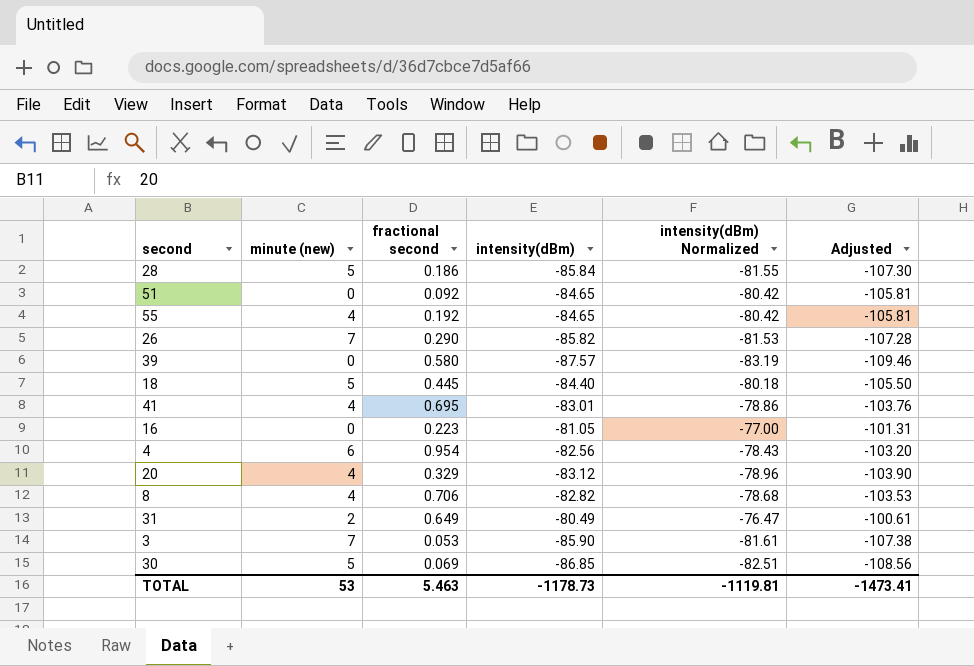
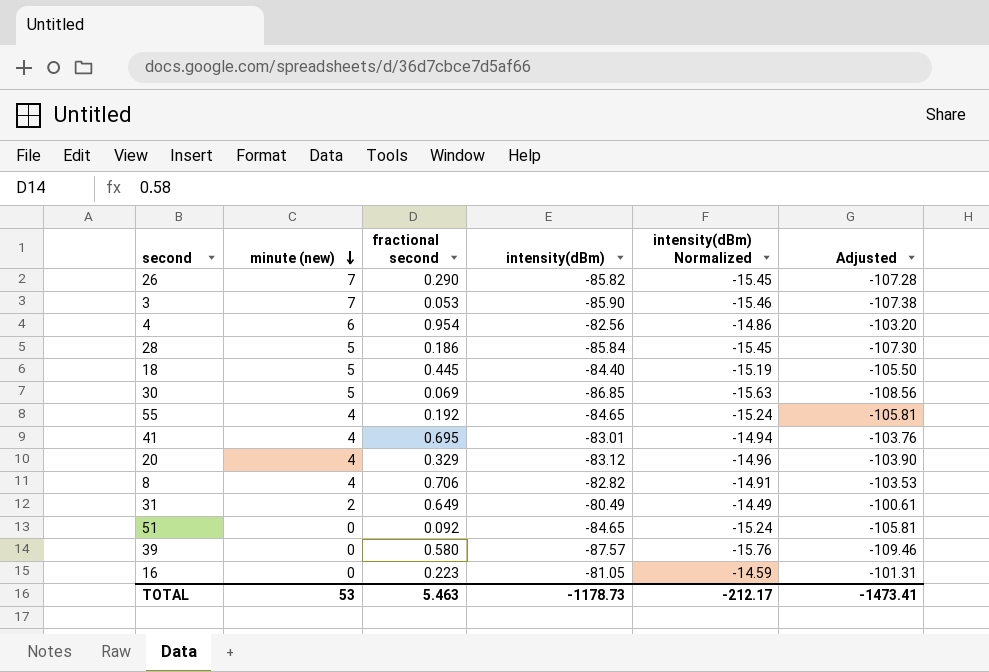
row order: none -> minute (new) descending
column intensity(dBm) Normalized | formula: [intensity(dBm)] * 0.95 -> [intensity(dBm)] * 0.18
TOTAL | intensity(dBm) Normalized: -1119.81 -> -212.17

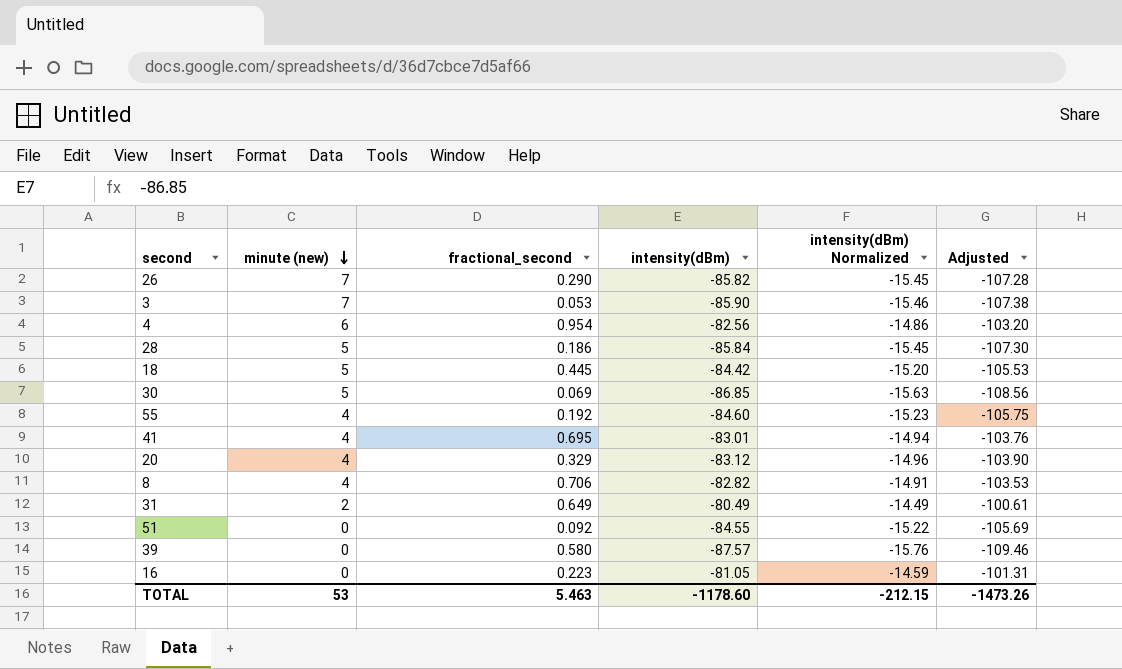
column name: fractional second -> fractional_second
18 | intensity(dBm): -84.40 -> -84.42
18 | intensity(dBm) Normalized: -15.19 -> -15.20
18 | Adjusted: -105.50 -> -105.53
55 | intensity(dBm): -84.65 -> -84.60
55 | intensity(dBm) Normalized: -15.24 -> -15.23
55 | Adjusted: -105.81 -> -105.75
51 | intensity(dBm): -84.65 -> -84.55
51 | intensity(dBm) Normalized: -15.24 -> -15.22
51 | Adjusted: -105.81 -> -105.69
TOTAL | intensity(dBm): -1178.73 -> -1178.60
TOTAL | intensity(dBm) Normalized: -212.17 -> -212.15
TOTAL | Adjusted: -1473.41 -> -1473.26

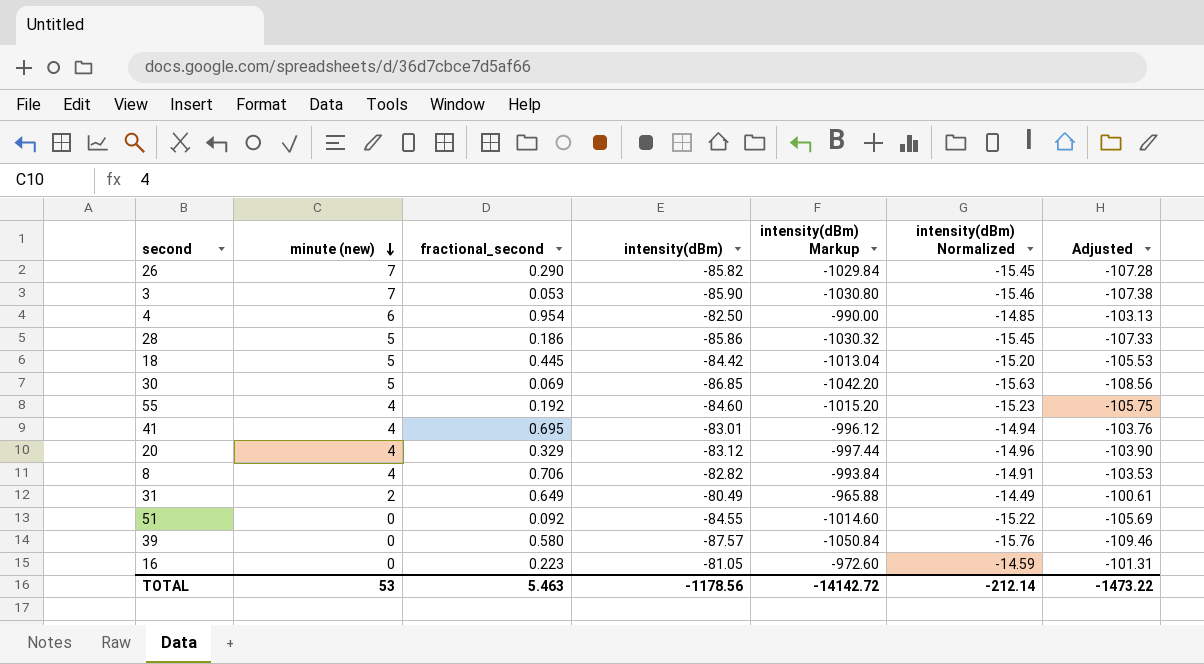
column intensity(dBm) Markup | formula: none -> [intensity(dBm)] * 12
4 | intensity(dBm): -82.56 -> -82.50
4 | intensity(dBm) Normalized: -14.86 -> -14.85
4 | Adjusted: -103.20 -> -103.13
28 | intensity(dBm): -85.84 -> -85.86
28 | Adjusted: -107.30 -> -107.33
TOTAL | intensity(dBm): -1178.60 -> -1178.56
TOTAL | intensity(dBm) Normalized: -212.15 -> -212.14
TOTAL | Adjusted: -1473.26 -> -1473.22

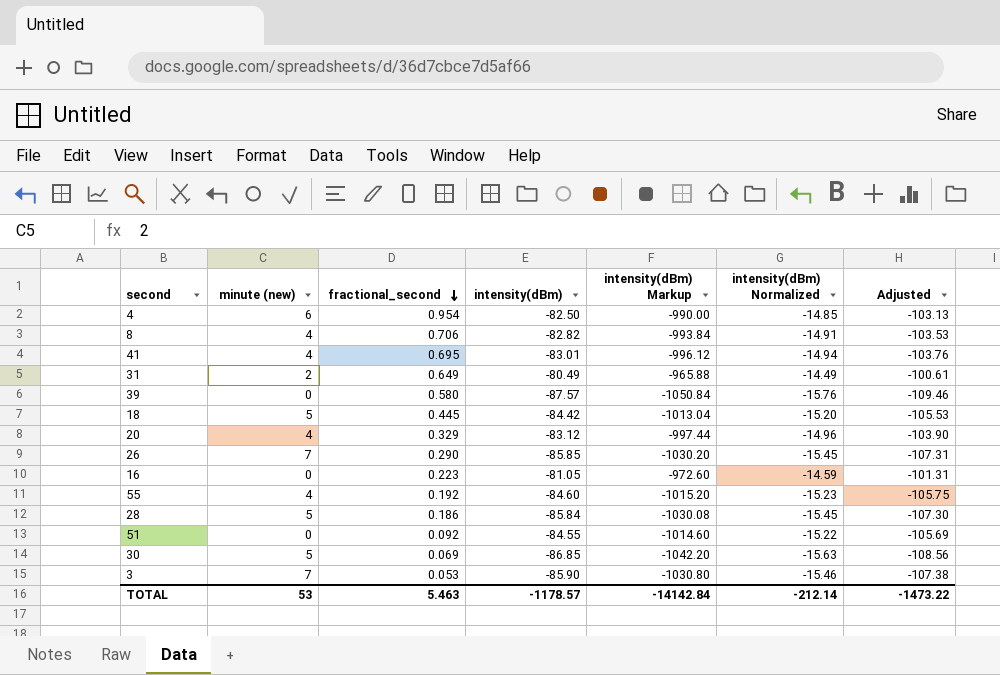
row order: minute (new) descending -> fractional_second descending
26 | intensity(dBm): -85.82 -> -85.85
26 | intensity(dBm) Markup: -1029.84 -> -1030.20
26 | Adjusted: -107.28 -> -107.31
28 | intensity(dBm): -85.86 -> -85.84
28 | intensity(dBm) Markup: -1030.32 -> -1030.08
28 | Adjusted: -107.33 -> -107.30
TOTAL | intensity(dBm): -1178.56 -> -1178.57
TOTAL | intensity(dBm) Markup: -14142.72 -> -14142.84

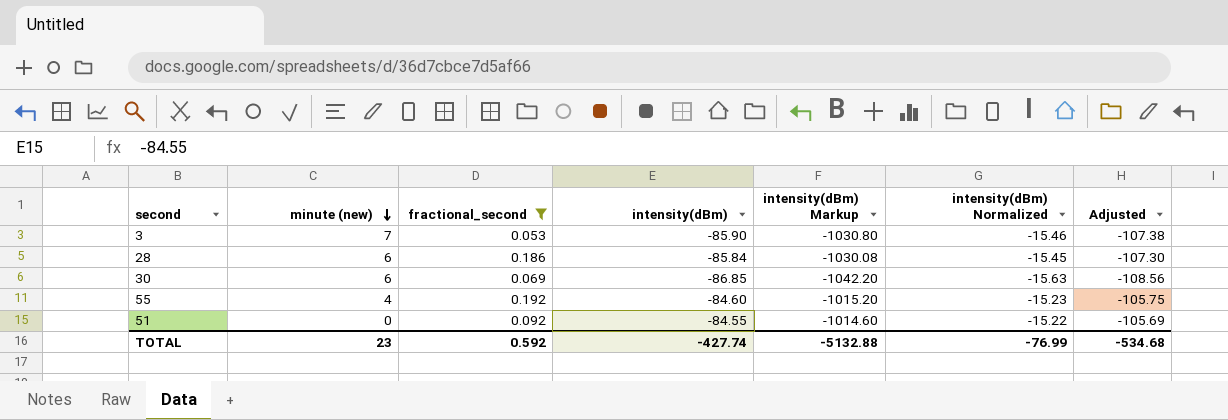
filter: none -> fractional_second <= 0.192
row order: fractional_second descending -> minute (new) descending
28 | minute (new): 5 -> 6
30 | minute (new): 5 -> 6
TOTAL | minute (new): 53 -> 23
TOTAL | fractional_second: 5.463 -> 0.592
TOTAL | intensity(dBm): -1178.57 -> -427.74
TOTAL | intensity(dBm) Markup: -14142.84 -> -5132.88
TOTAL | intensity(dBm) Normalized: -212.14 -> -76.99
TOTAL | Adjusted: -1473.22 -> -534.68

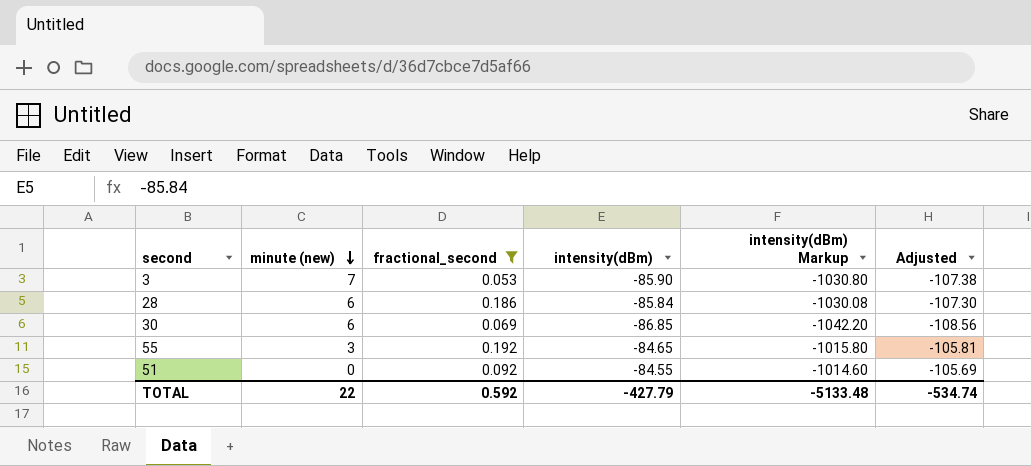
column intensity(dBm) Normalized | formula: [intensity(dBm)] * 0.18 -> none
55 | minute (new): 4 -> 3
55 | intensity(dBm): -84.60 -> -84.65
55 | intensity(dBm) Markup: -1015.20 -> -1015.80
55 | Adjusted: -105.75 -> -105.81
TOTAL | minute (new): 23 -> 22
TOTAL | intensity(dBm): -427.74 -> -427.79
TOTAL | intensity(dBm) Markup: -5132.88 -> -5133.48
TOTAL | Adjusted: -534.68 -> -534.74

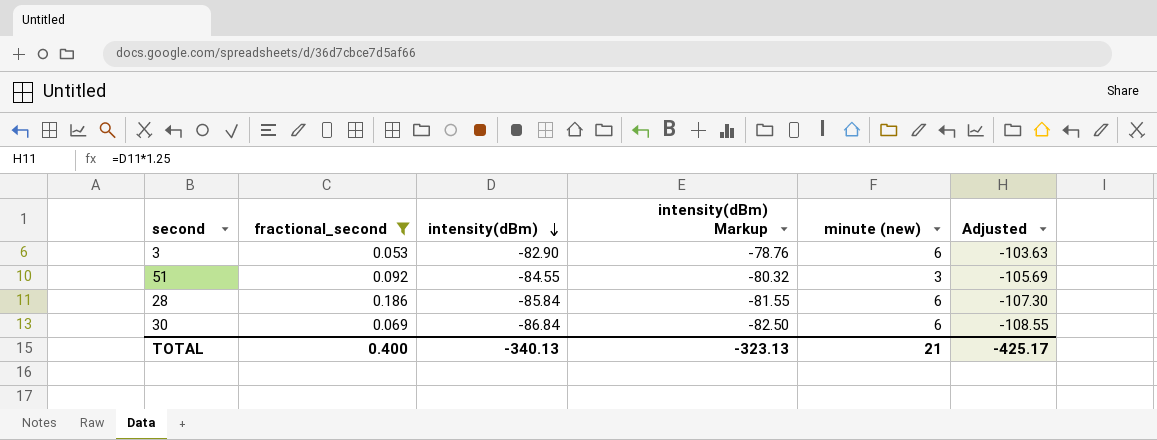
row order: minute (new) descending -> intensity(dBm) descending
column intensity(dBm) Markup | formula: [intensity(dBm)] * 12 -> [intensity(dBm)] * 0.95
column minute (new) | position: 2 -> 5
row 55: 3 | 0.192 | -84.65 | -1015.80 | -105.81 -> none
3 | intensity(dBm): -85.90 -> -82.90
3 | minute (new): 7 -> 6
3 | Adjusted: -107.38 -> -103.63
51 | minute (new): 0 -> 3
30 | intensity(dBm): -86.85 -> -86.84
30 | Adjusted: -108.56 -> -108.55
TOTAL | fractional_second: 0.592 -> 0.400
TOTAL | intensity(dBm): -427.79 -> -340.13
TOTAL | intensity(dBm) Markup: -5133.48 -> -323.13
TOTAL | minute (new): 22 -> 21
TOTAL | Adjusted: -534.74 -> -425.17

